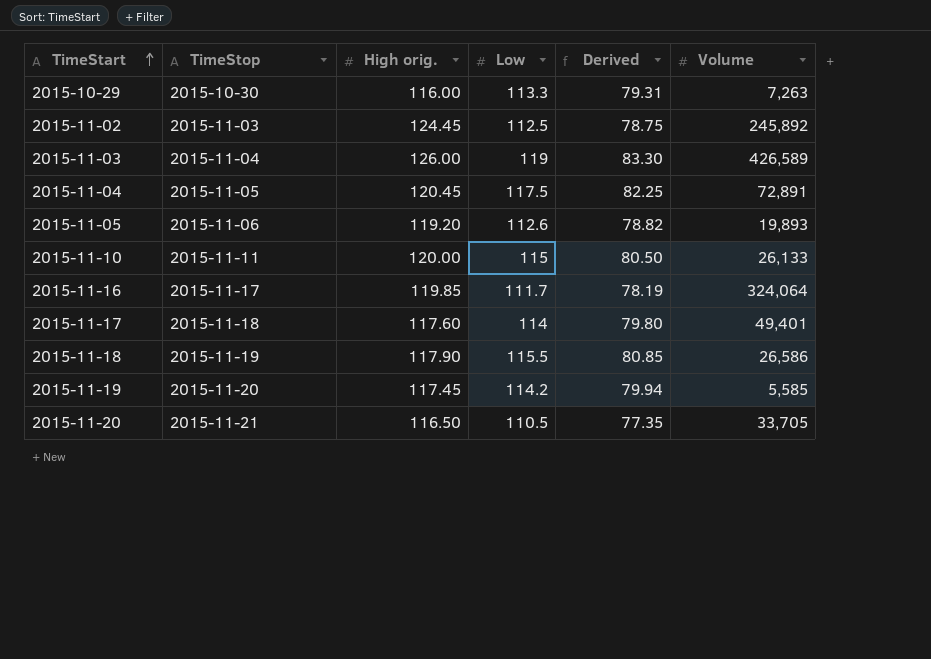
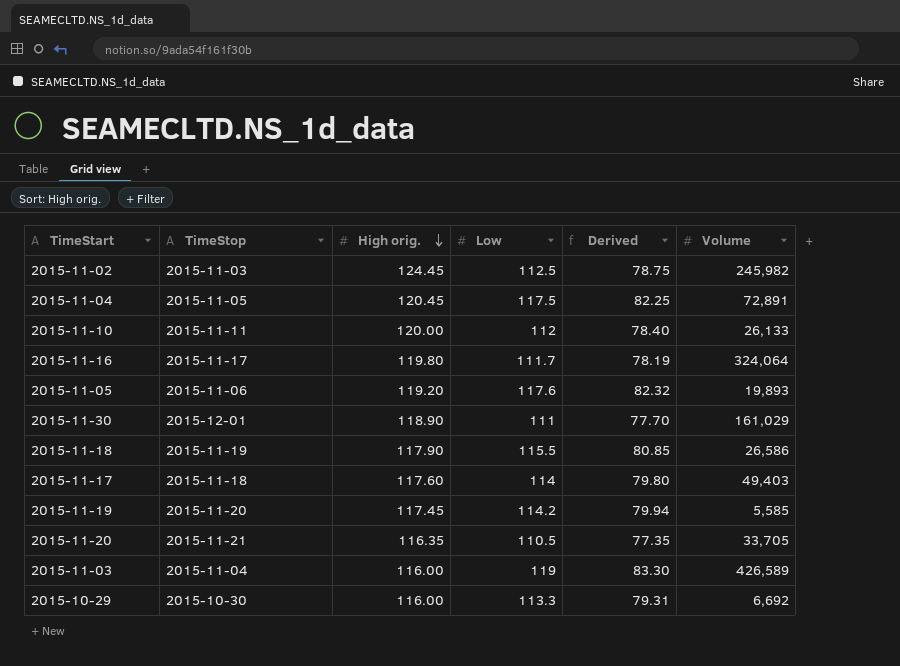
row order: TimeStart ascending -> High orig. descending
2015-11-02 | Volume: 245,892 -> 245,982
2015-11-10 | Low: 115 -> 112
2015-11-10 | Derived: 80.50 -> 78.40
2015-11-16 | High orig.: 119.85 -> 119.80
2015-11-05 | Low: 112.6 -> 117.6
2015-11-05 | Derived: 78.82 -> 82.32
row 2015-11-30: none -> 2015-12-01 | 118.90 | 111 | 77.70 | 161,029
2015-11-17 | Volume: 49,401 -> 49,403
2015-11-20 | High orig.: 116.50 -> 116.35
2015-11-03 | High orig.: 126.00 -> 116.00
2015-10-29 | Volume: 7,263 -> 6,692

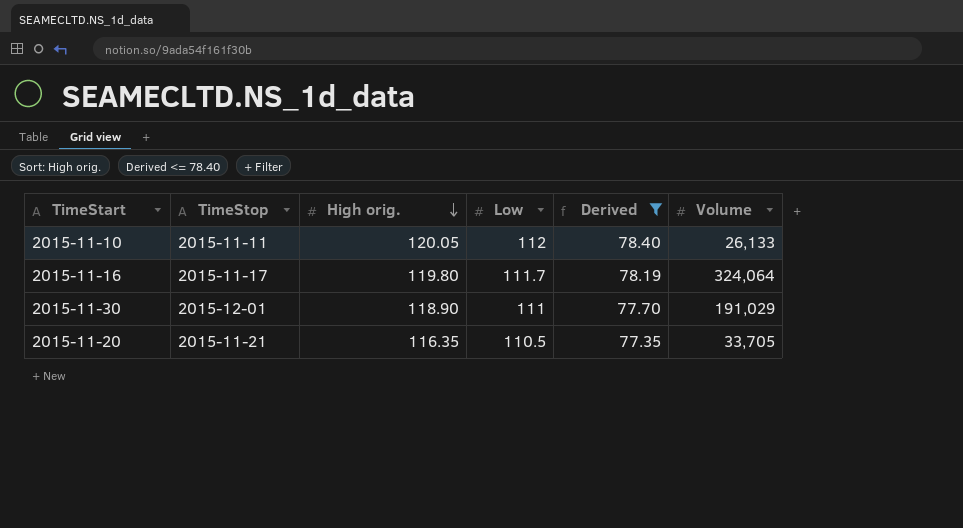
filter: none -> Derived <= 78.40
2015-11-10 | High orig.: 120.00 -> 120.05
2015-11-30 | Volume: 161,029 -> 191,029

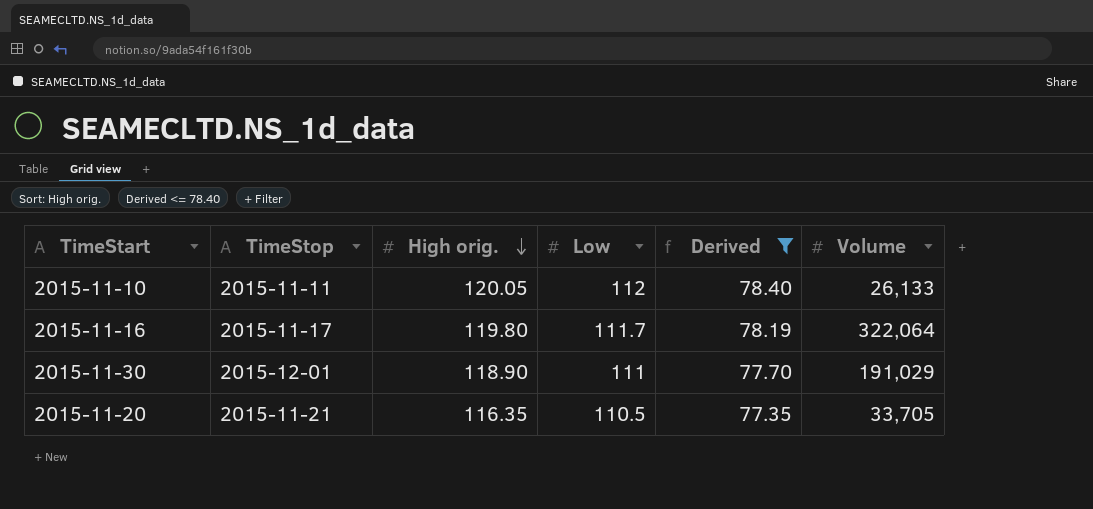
2015-11-16 | Volume: 324,064 -> 322,064

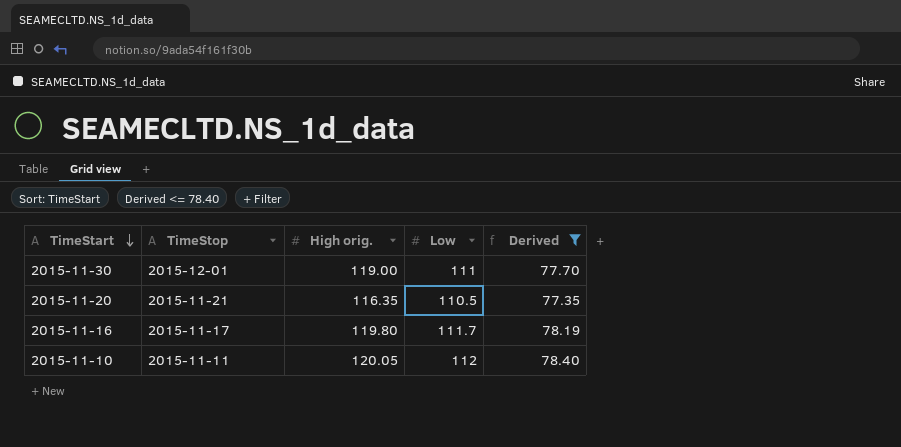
row order: High orig. descending -> TimeStart descending
column Volume | position: 6 -> none
2015-11-30 | High orig.: 118.90 -> 119.00

